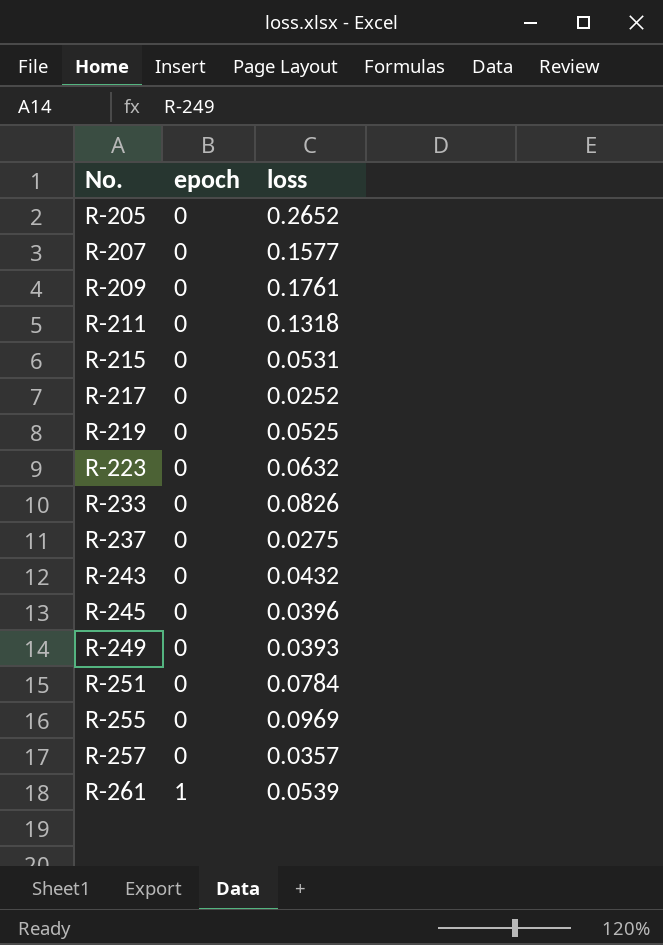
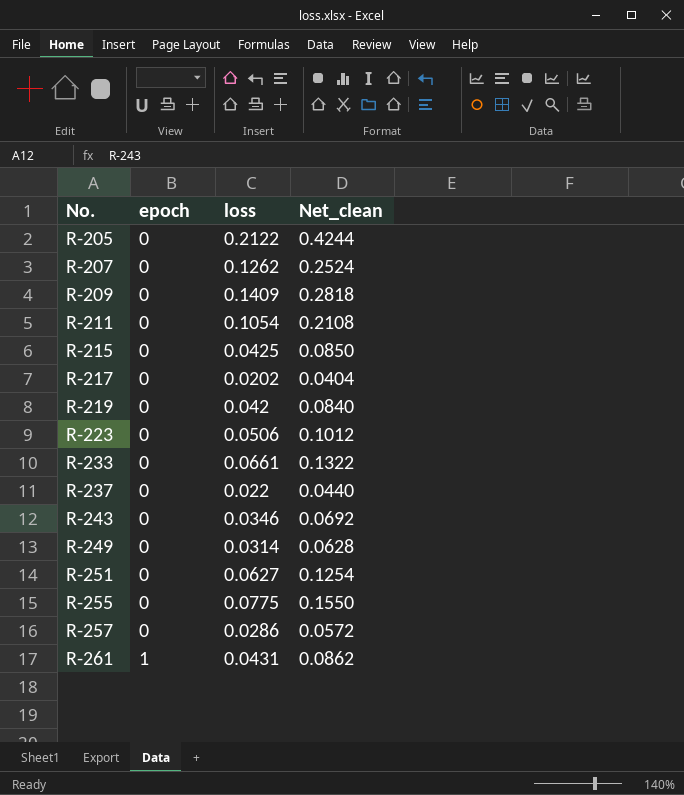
column Net_clean | formula: none -> [loss] * 2
row R-245: 0 | 0.0396 -> none
R-205 | loss: 0.2652 -> 0.2122
R-207 | loss: 0.1577 -> 0.1262
R-209 | loss: 0.1761 -> 0.1409
R-211 | loss: 0.1318 -> 0.1054
R-215 | loss: 0.0531 -> 0.0425
R-217 | loss: 0.0252 -> 0.0202
R-219 | loss: 0.0525 -> 0.042
R-223 | loss: 0.0632 -> 0.0506
R-233 | loss: 0.0826 -> 0.0661
R-237 | loss: 0.0275 -> 0.022
R-243 | loss: 0.0432 -> 0.0346
R-249 | loss: 0.0393 -> 0.0314
R-251 | loss: 0.0784 -> 0.0627
R-255 | loss: 0.0969 -> 0.0775
R-257 | loss: 0.0357 -> 0.0286
R-261 | loss: 0.0539 -> 0.0431

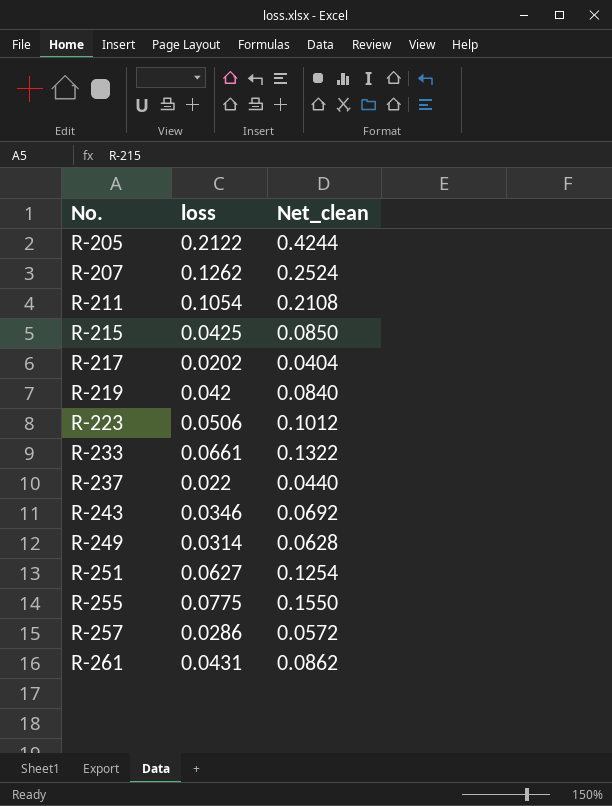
column epoch | position: 2 -> none
row R-209: 0 | 0.1409 | 0.2818 -> none

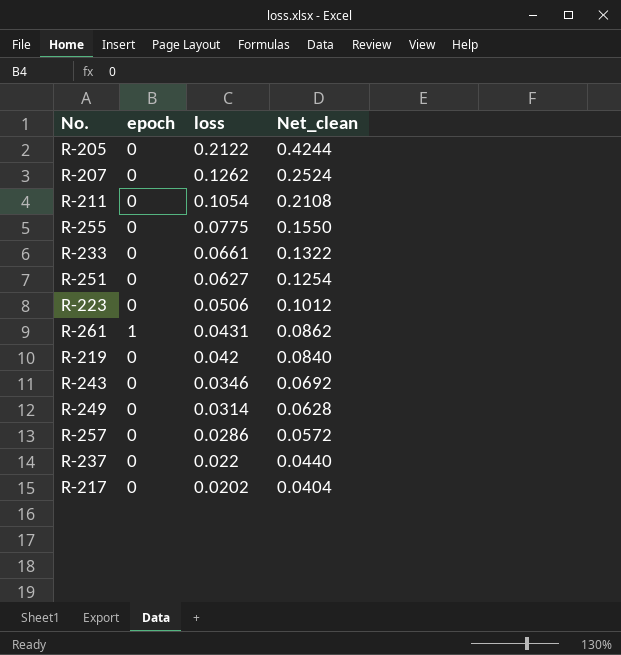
row order: No. ascending -> loss descending
column epoch | position: none -> 2
row R-215: 0.0425 | 0.0850 -> none

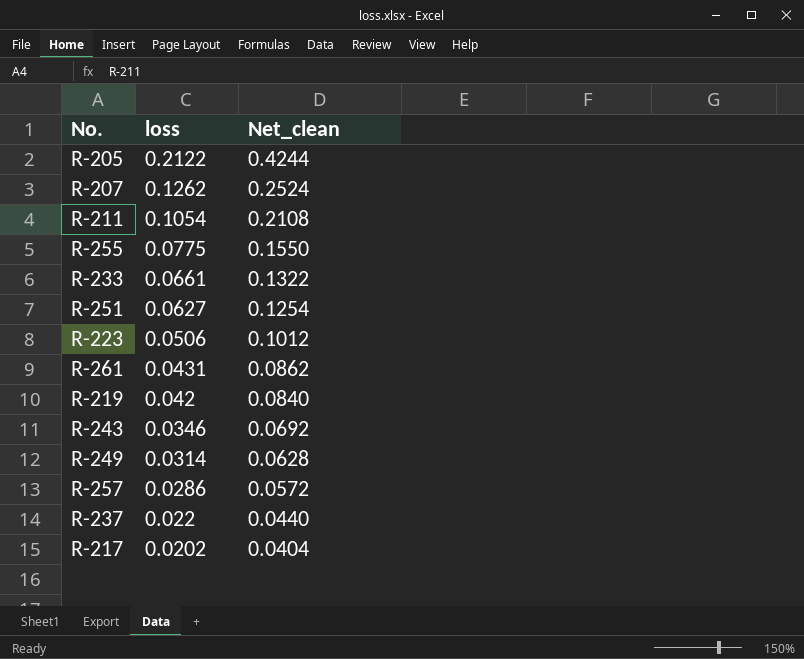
column epoch | position: 2 -> none

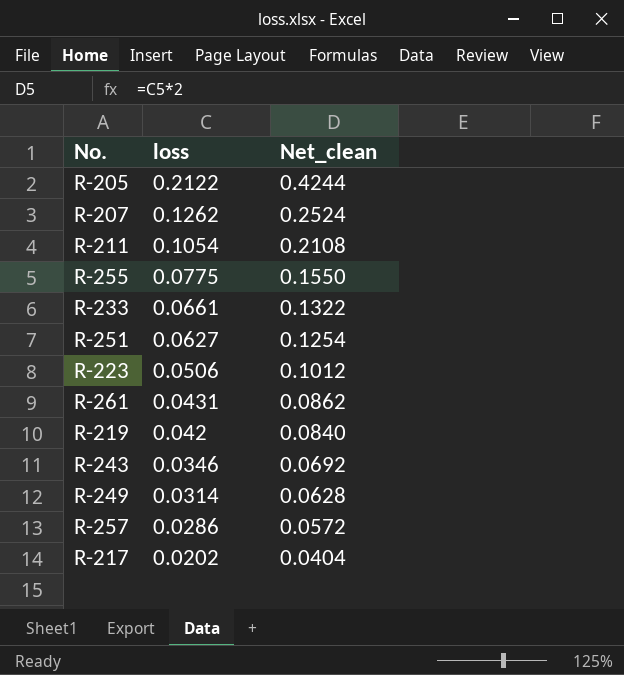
row R-237: 0.022 | 0.0440 -> none

